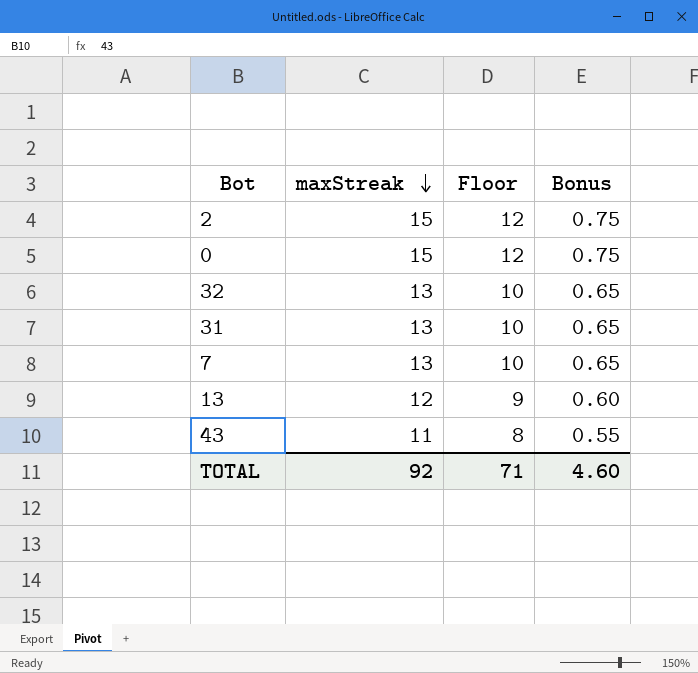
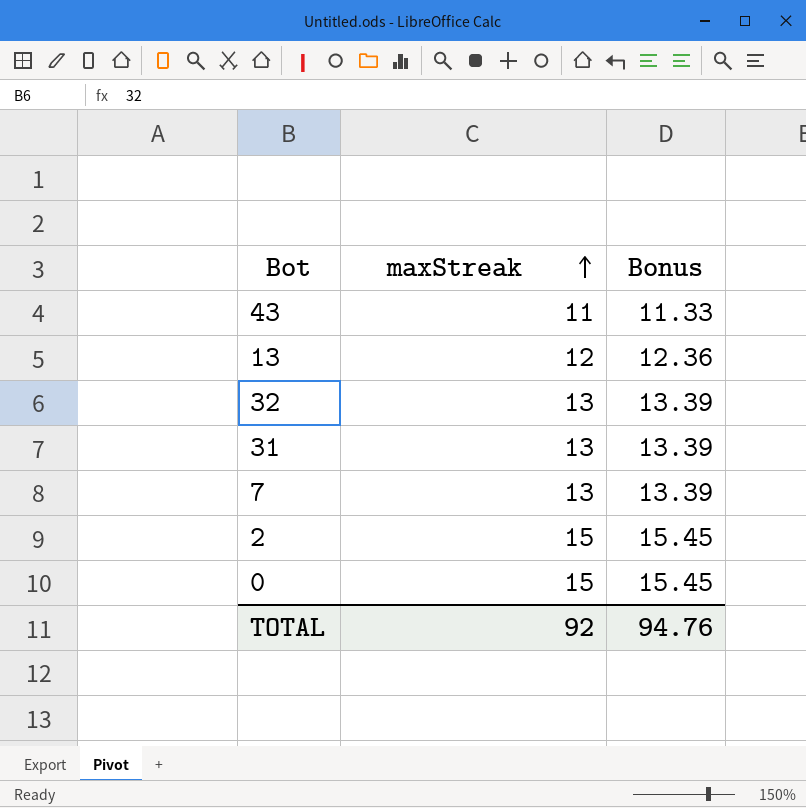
row order: maxStreak descending -> maxStreak ascending
column Floor | formula: [maxStreak] - 3 -> none
column Bonus | formula: [maxStreak] * 0.05 -> [maxStreak] * 1.03
TOTAL | Bonus: 4.60 -> 94.76

